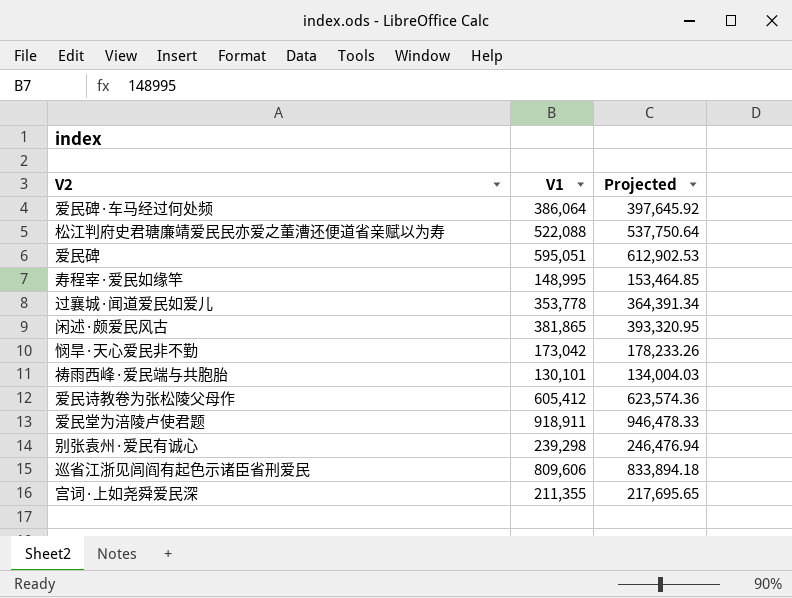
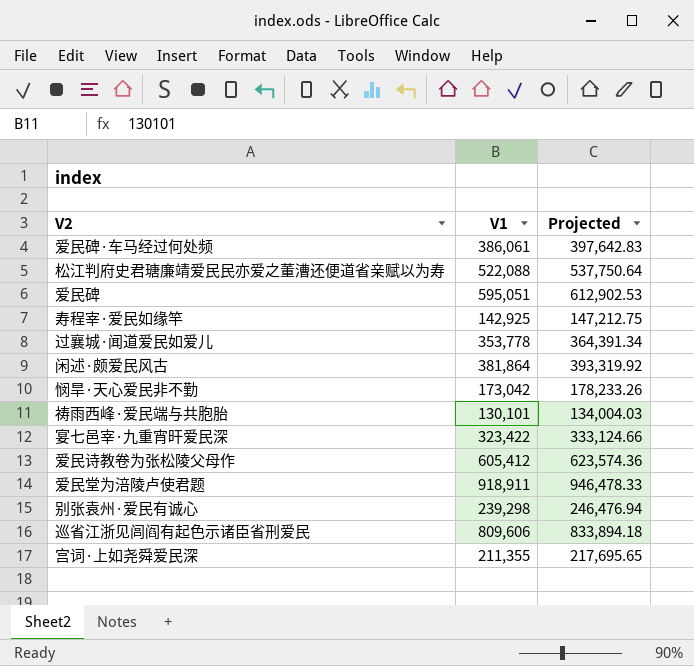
爱民碑·车马经过何处频 | V1: 386,064 -> 386,061
爱民碑·车马经过何处频 | Projected: 397,645.92 -> 397,642.83
寿程宰·爱民如缘竿 | V1: 148,995 -> 142,925
寿程宰·爱民如缘竿 | Projected: 153,464.85 -> 147,212.75
闲述·颇爱民风古 | V1: 381,865 -> 381,864
闲述·颇爱民风古 | Projected: 393,320.95 -> 393,319.92
row 宴七邑宰·九重宵旰爱民深: none -> 323,422 | 333,124.66

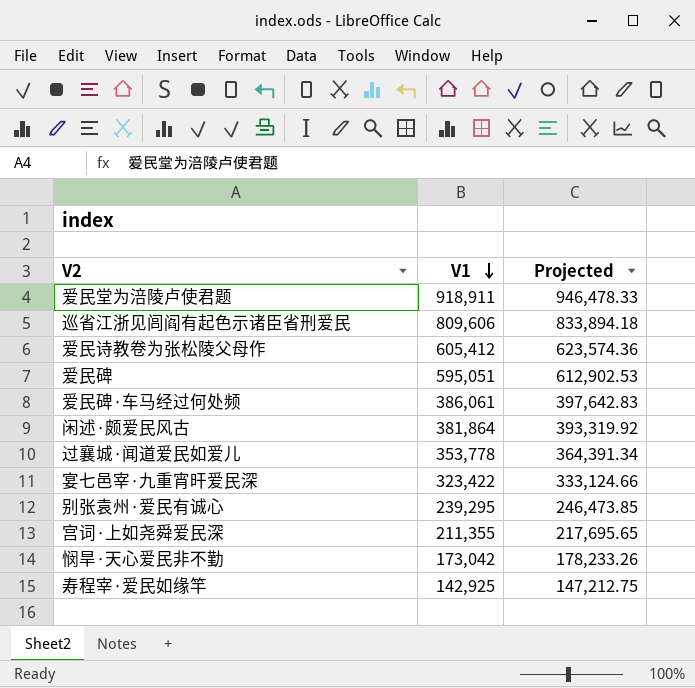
row order: none -> V1 descending
row 松江判府史君瑭廉靖爱民民亦爱之董漕还便道省亲赋以为寿: 522,088 | 537,750.64 -> none
row 祷雨西峰·爱民端与共胞胎: 130,101 | 134,004.03 -> none
别张袁州·爱民有诚心 | V1: 239,298 -> 239,295
别张袁州·爱民有诚心 | Projected: 246,476.94 -> 246,473.85

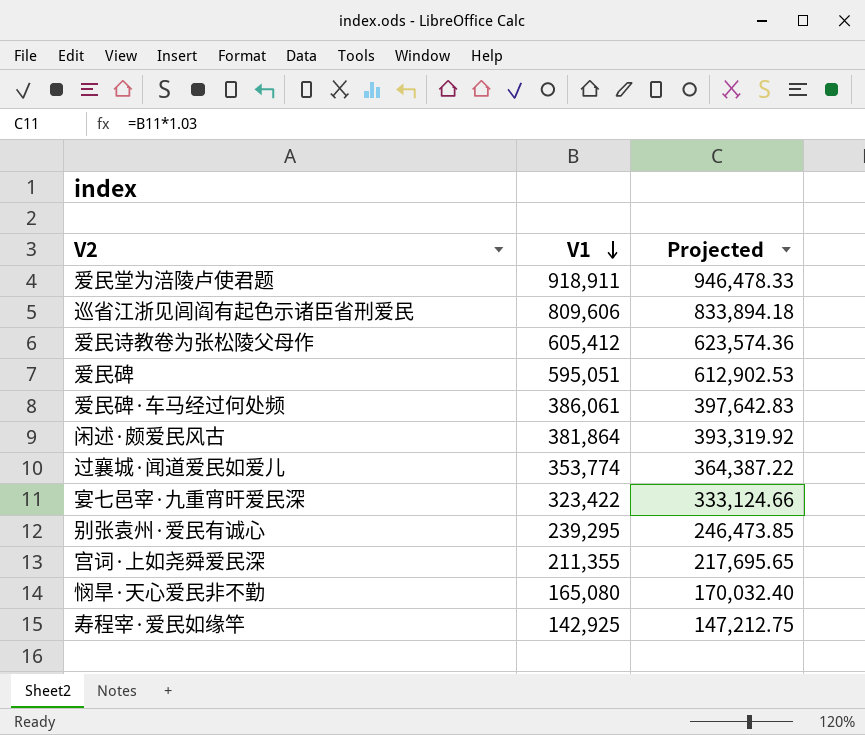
过襄城·闻道爱民如爱儿 | V1: 353,778 -> 353,774
过襄城·闻道爱民如爱儿 | Projected: 364,391.34 -> 364,387.22
悯旱·天心爱民非不勤 | V1: 173,042 -> 165,080
悯旱·天心爱民非不勤 | Projected: 178,233.26 -> 170,032.40

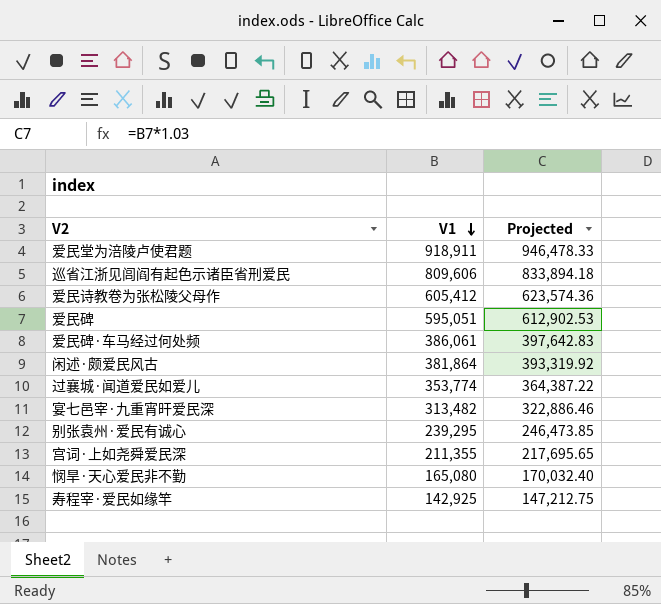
宴七邑宰·九重宵旰爱民深 | V1: 323,422 -> 313,482
宴七邑宰·九重宵旰爱民深 | Projected: 333,124.66 -> 322,886.46

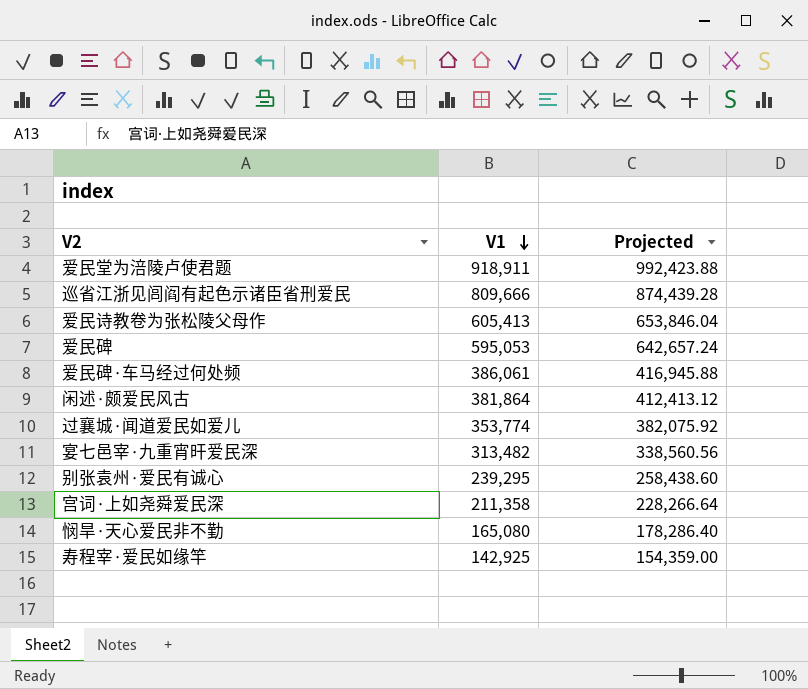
column Projected | formula: [V1] * 1.03 -> [V1] * 1.08
巡省江浙见闾阎有起色示诸臣省刑爱民 | V1: 809,606 -> 809,666
爱民诗教卷为张松陵父母作 | V1: 605,412 -> 605,413
爱民碑 | V1: 595,051 -> 595,053
宫词·上如尧舜爱民深 | V1: 211,355 -> 211,358

